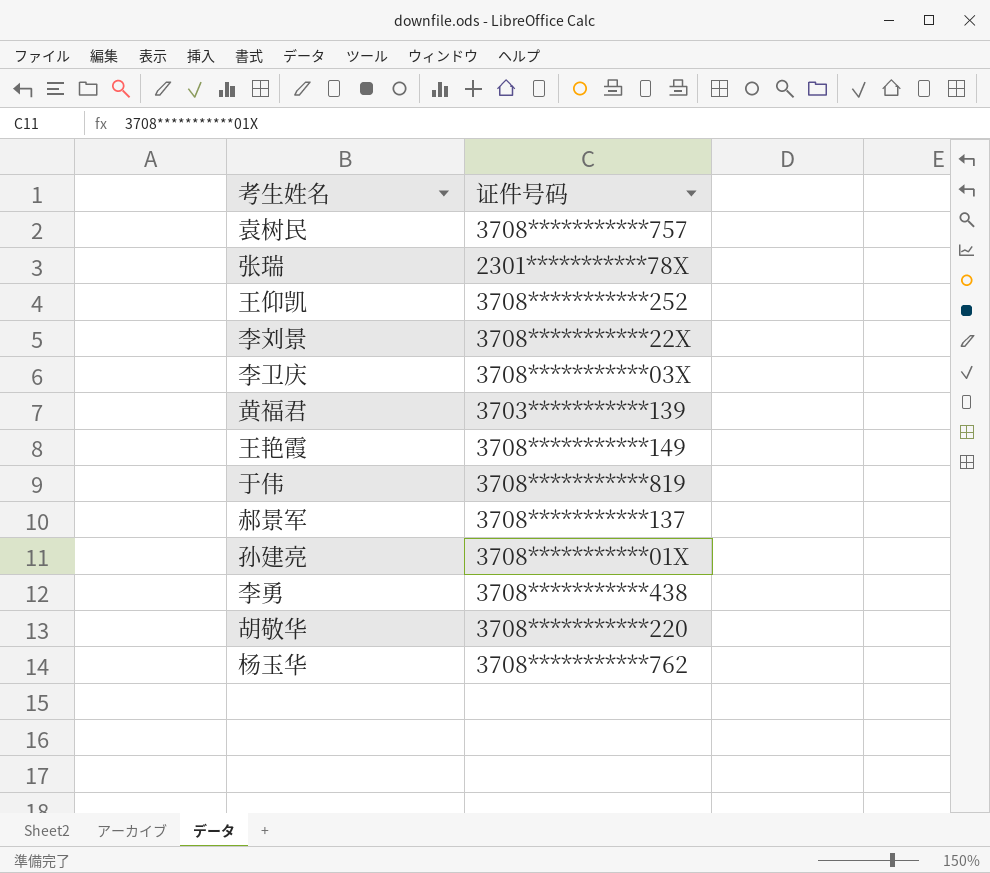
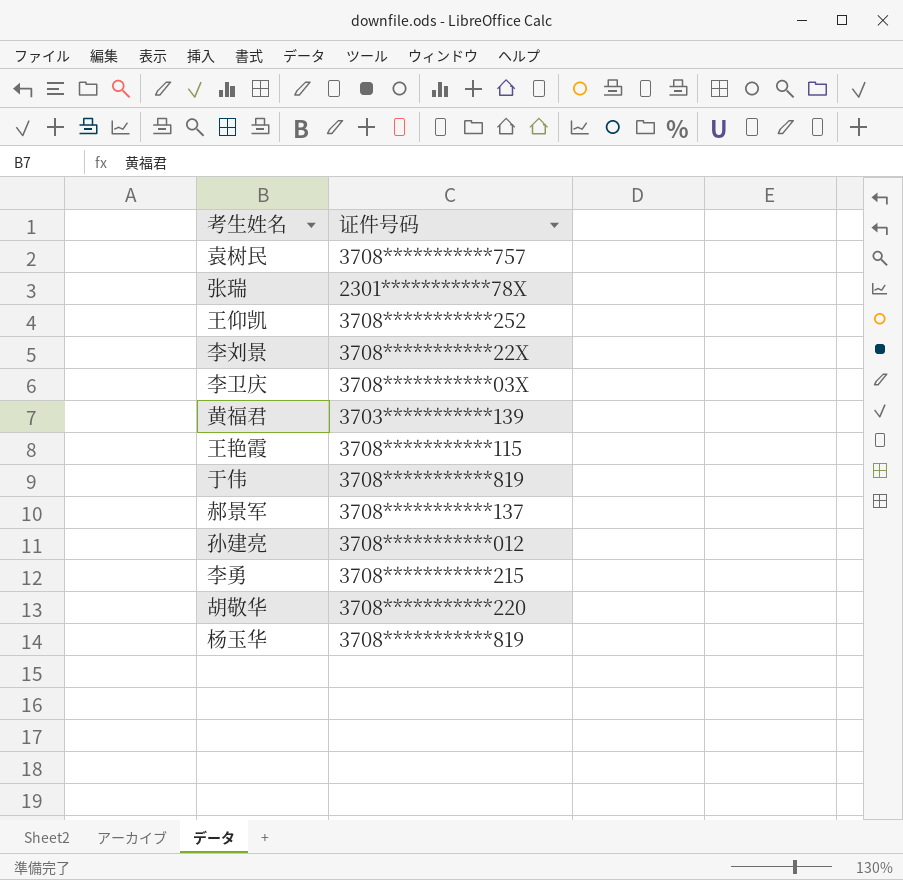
王艳霞 | 证件号码: 3708***********149 -> 3708***********115
孙建亮 | 证件号码: 3708***********01X -> 3708***********012
李勇 | 证件号码: 3708***********438 -> 3708***********215
杨玉华 | 证件号码: 3708***********762 -> 3708***********819

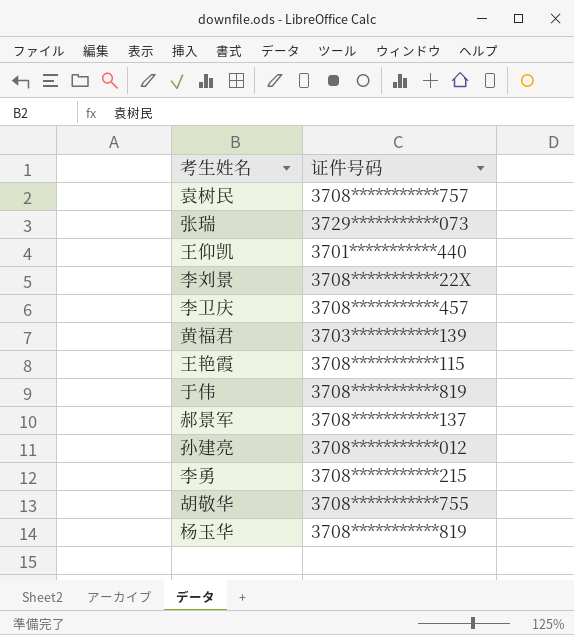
张瑞 | 证件号码: 2301***********78X -> 3729***********073
王仰凯 | 证件号码: 3708***********252 -> 3701***********440
李卫庆 | 证件号码: 3708***********03X -> 3708***********457
胡敬华 | 证件号码: 3708***********220 -> 3708***********755

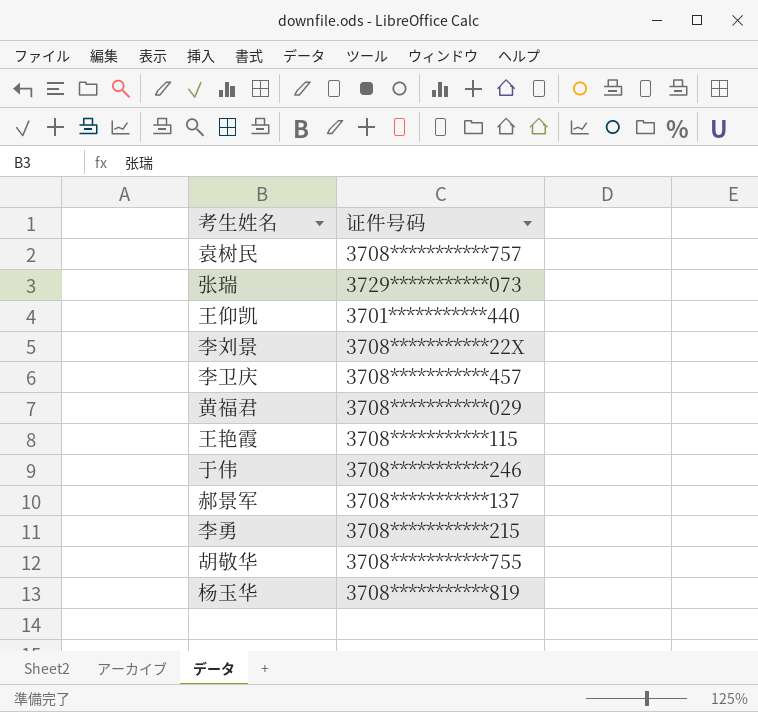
row 孙建亮: 3708***********012 -> none
黄福君 | 证件号码: 3703***********139 -> 3708***********029
于伟 | 证件号码: 3708***********819 -> 3708***********246

